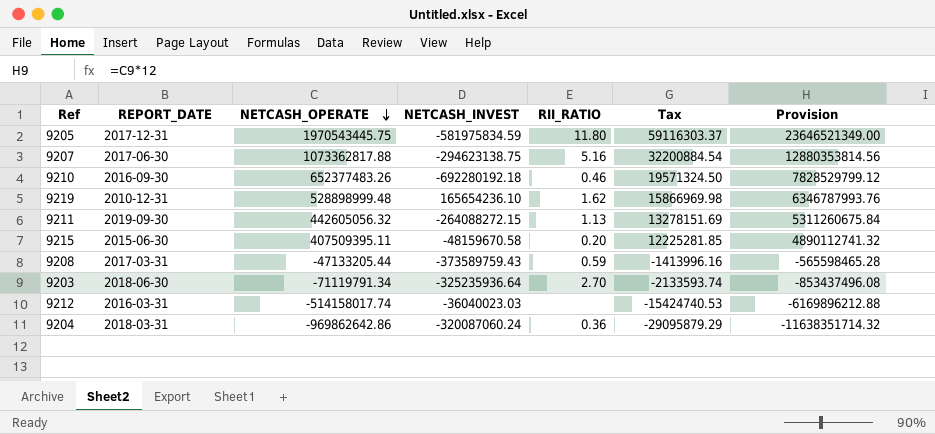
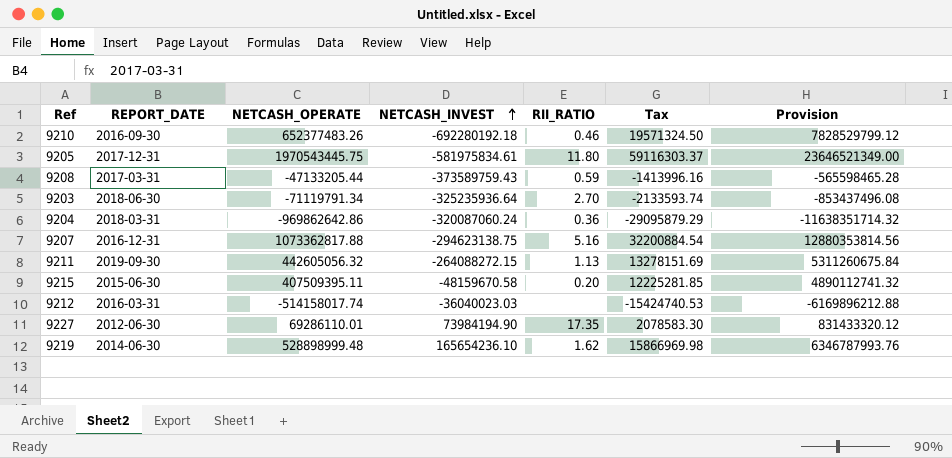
row order: NETCASH_OPERATE descending -> NETCASH_INVEST ascending
9205 | NETCASH_INVEST: -581975834.59 -> -581975834.61
9207 | REPORT_DATE: 2017-06-30 -> 2016-12-31
row 9227: none -> 2012-06-30 | 69286110.01 | 73984194.90 | 17.35 | 2078583.30 | 831433320.12
9219 | REPORT_DATE: 2010-12-31 -> 2014-06-30

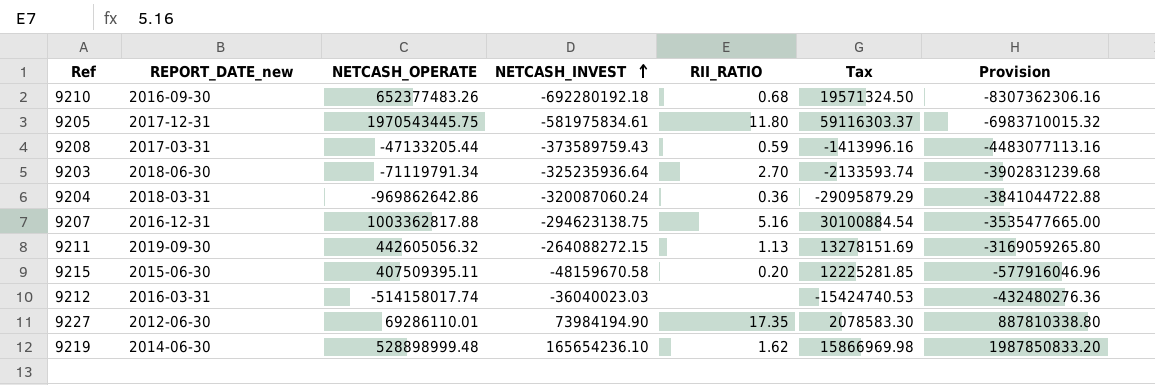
column name: REPORT_DATE -> REPORT_DATE_new
column Provision | formula: [NETCASH_OPERATE] * 12 -> [NETCASH_INVEST] * 12
9210 | RII_RATIO: 0.46 -> 0.68
9207 | NETCASH_OPERATE: 1073362817.88 -> 1003362817.88
9207 | Tax: 32200884.54 -> 30100884.54

